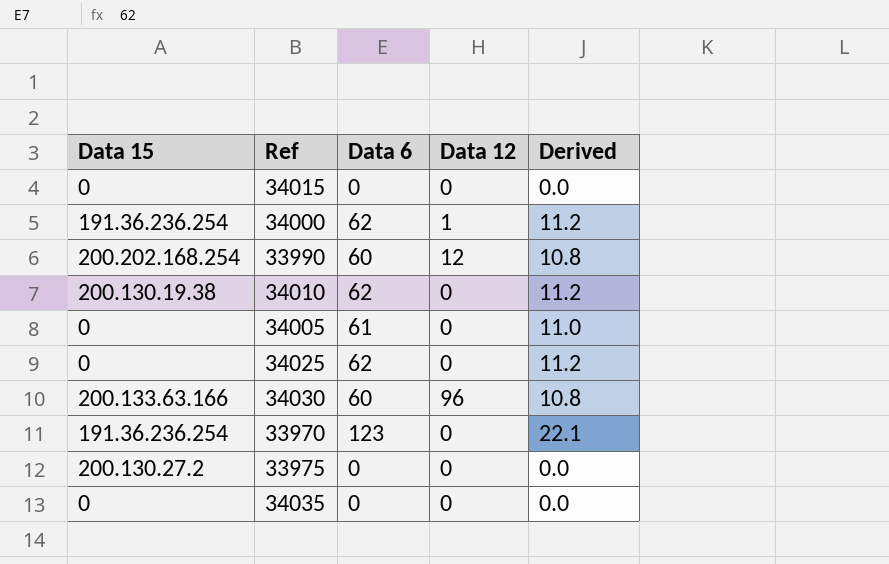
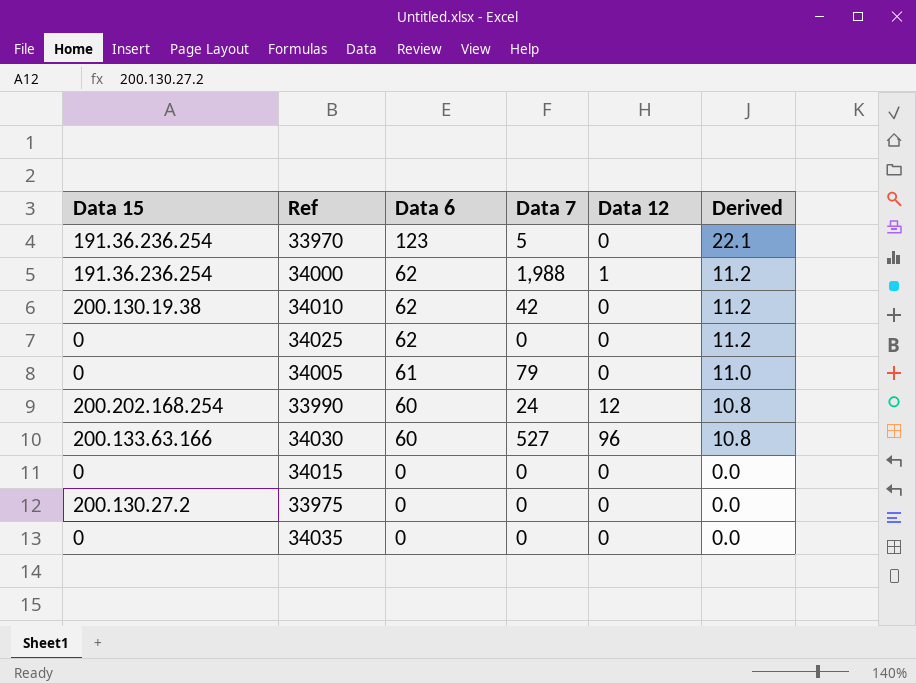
row order: none -> Data 6 descending
column Data 7 | position: none -> 4

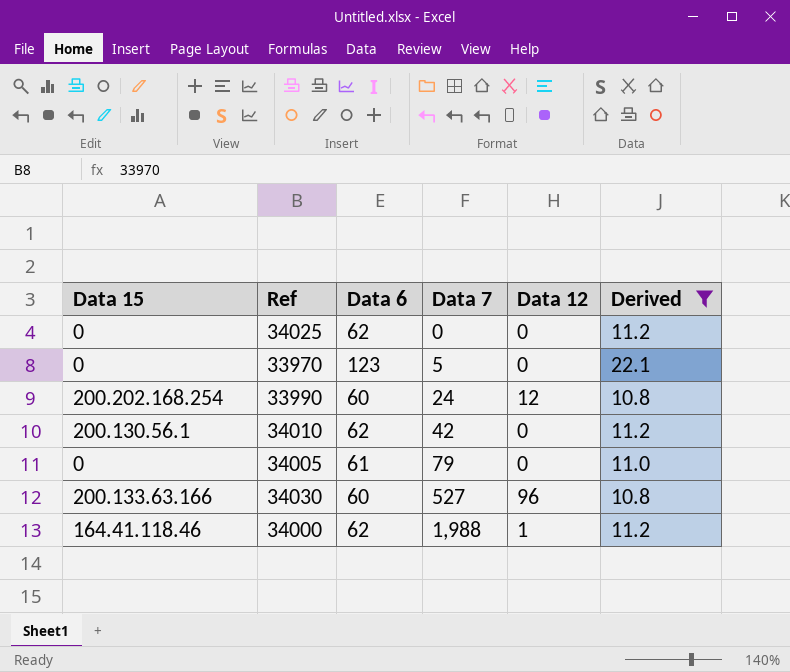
filter: none -> Derived != 0.0
row order: Data 6 descending -> Data 7 ascending
33970 | Data 15: 191.36.236.254 -> 0
34010 | Data 15: 200.130.19.38 -> 200.130.56.1
34000 | Data 15: 191.36.236.254 -> 164.41.118.46

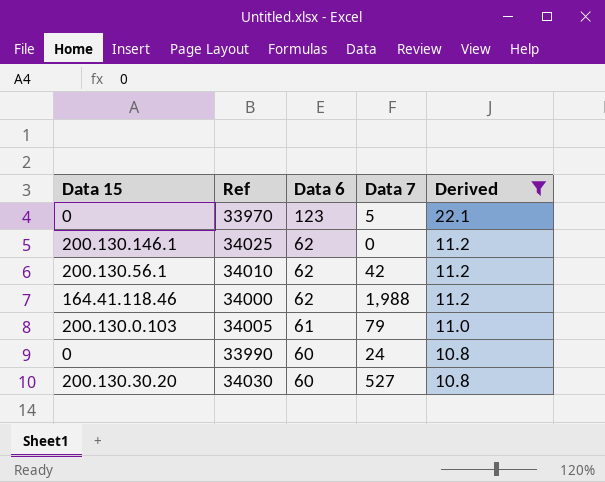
row order: Data 7 ascending -> Data 6 descending
column Data 12 | position: 5 -> none
34025 | Data 15: 0 -> 200.130.146.1
34005 | Data 15: 0 -> 200.130.0.103
33990 | Data 15: 200.202.168.254 -> 0
34030 | Data 15: 200.133.63.166 -> 200.130.30.20

